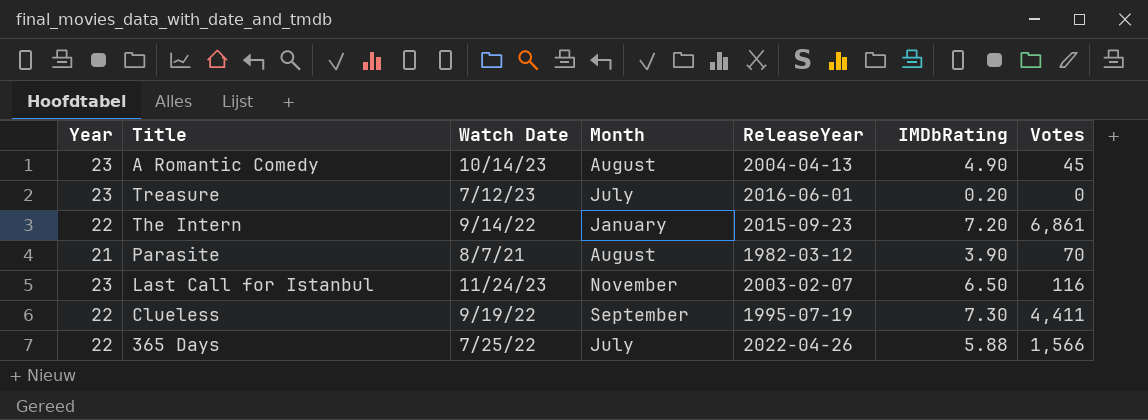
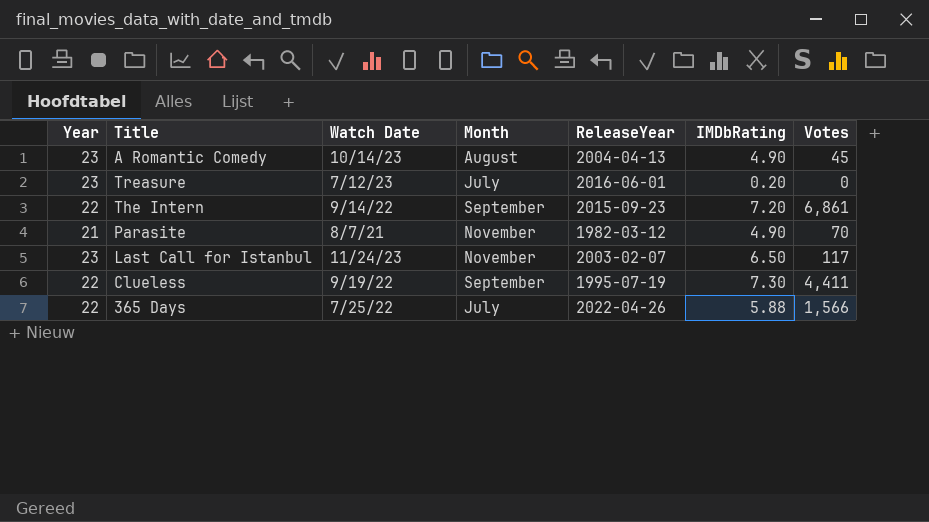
The Intern | Month: January -> September
Parasite | Month: August -> November
Parasite | IMDbRating: 3.90 -> 4.90
Last Call for Istanbul | Votes: 116 -> 117

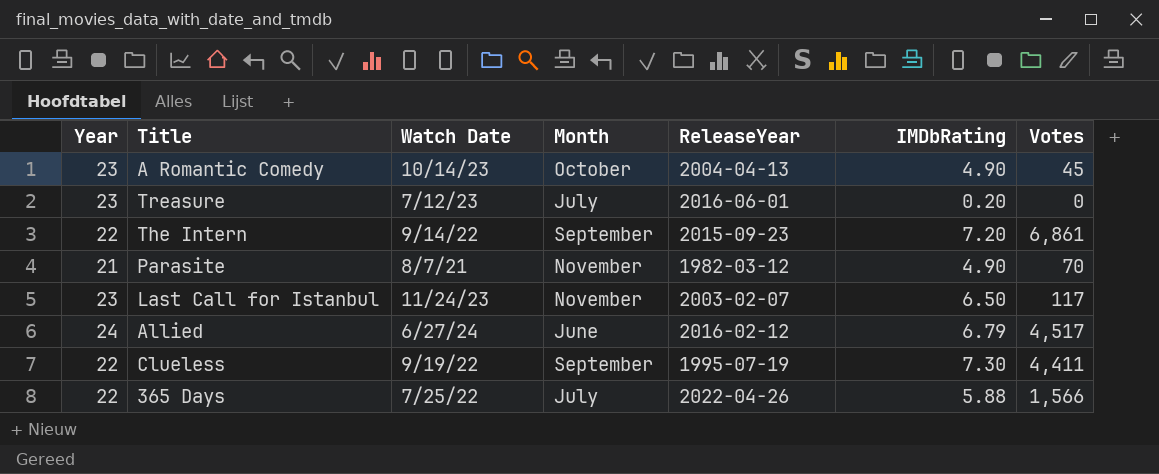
A Romantic Comedy | Month: August -> October
row Allied: none -> 24 | 6/27/24 | June | 2016-02-12 | 6.79 | 4,517

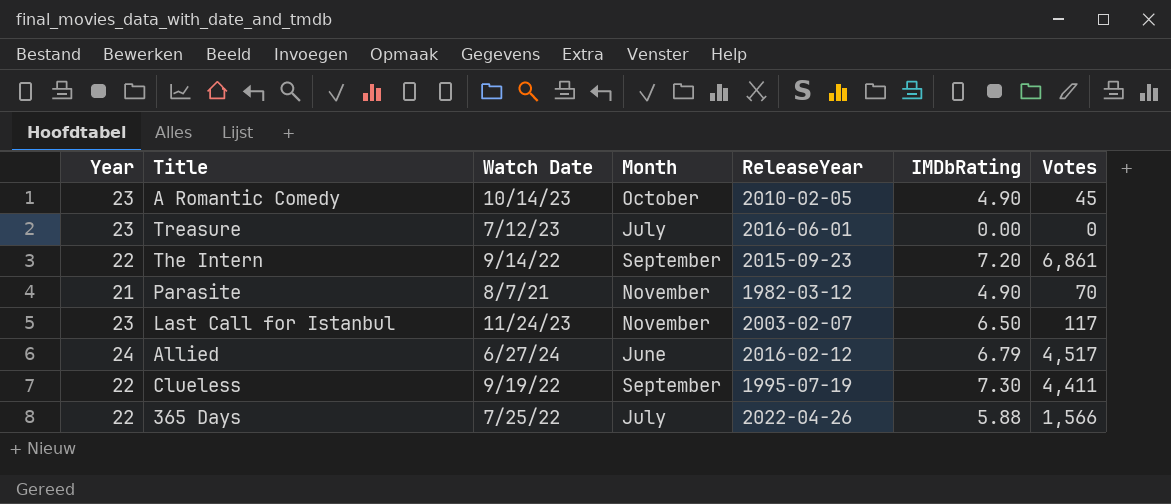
A Romantic Comedy | ReleaseYear: 2004-04-13 -> 2010-02-05
Treasure | IMDbRating: 0.20 -> 0.00

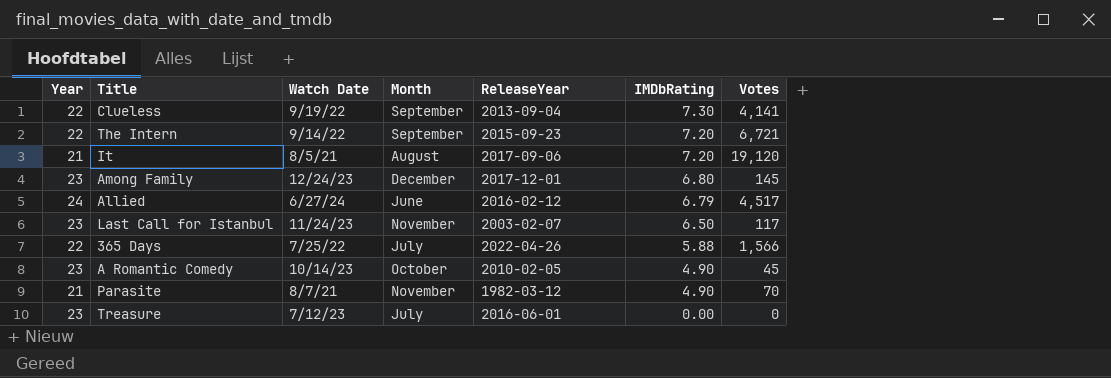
row order: none -> IMDbRating descending
Clueless | ReleaseYear: 1995-07-19 -> 2013-09-04
Clueless | Votes: 4,411 -> 4,141
The Intern | Votes: 6,861 -> 6,721
row It: none -> 21 | 8/5/21 | August | 2017-09-06 | 7.20 | 19,120
row Among Family: none -> 23 | 12/24/23 | December | 2017-12-01 | 6.80 | 145

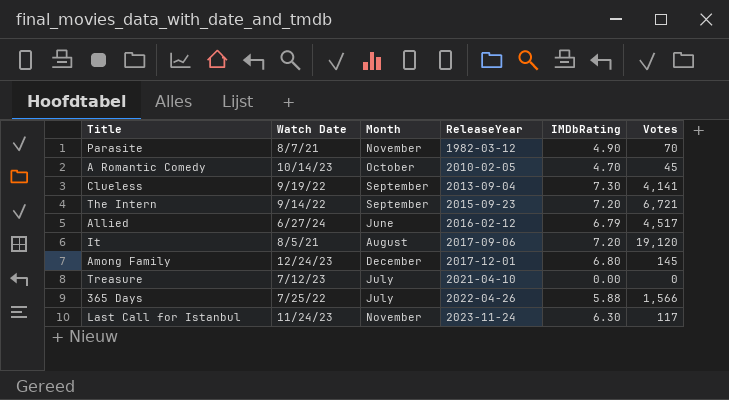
row order: IMDbRating descending -> ReleaseYear ascending
column Year | position: 1 -> none
A Romantic Comedy | IMDbRating: 4.90 -> 4.70
Treasure | ReleaseYear: 2016-06-01 -> 2021-04-10
Last Call for Istanbul | ReleaseYear: 2003-02-07 -> 2023-11-24
Last Call for Istanbul | IMDbRating: 6.50 -> 6.30

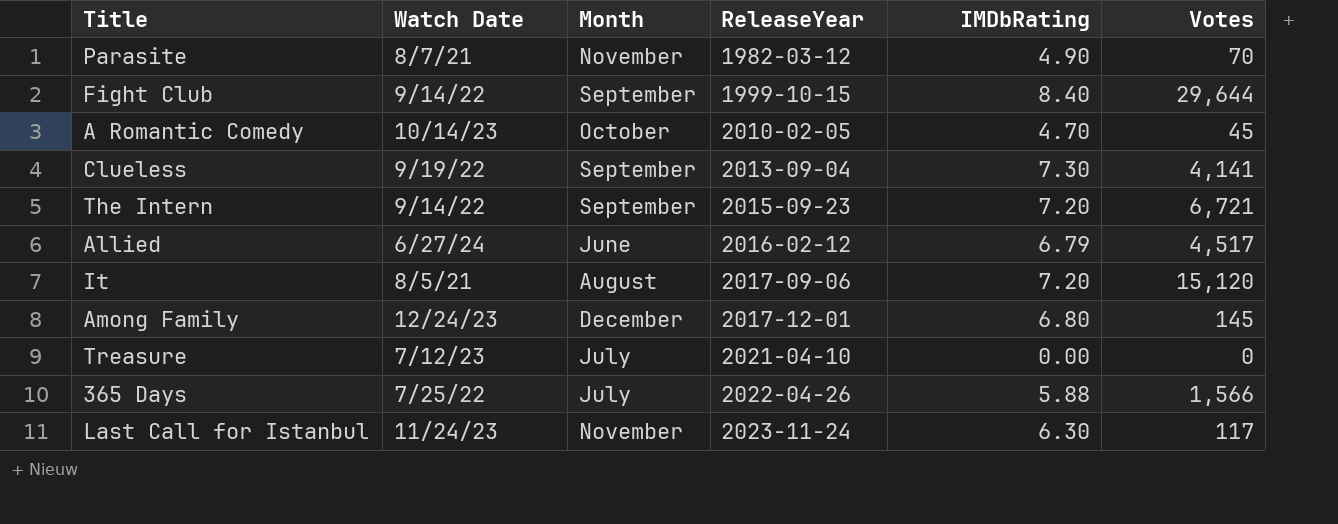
row Fight Club: none -> 9/14/22 | September | 1999-10-15 | 8.40 | 29,644
It | Votes: 19,120 -> 15,120

